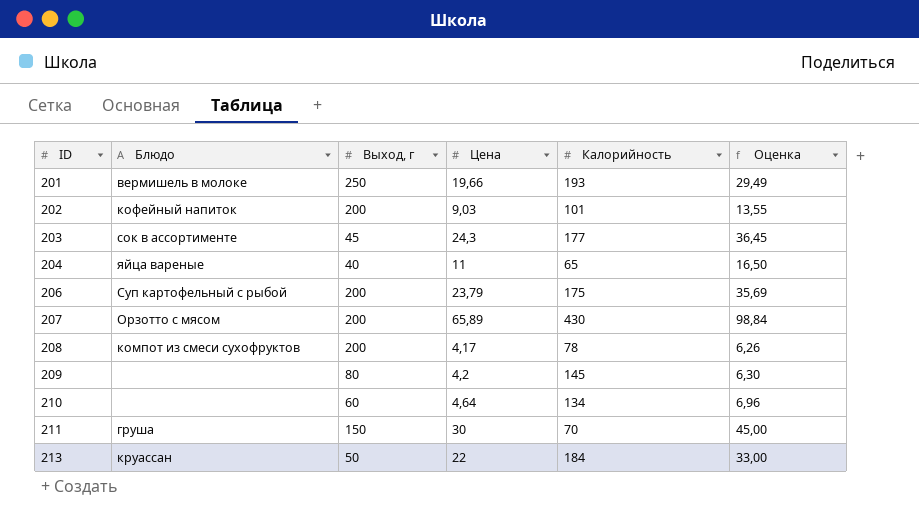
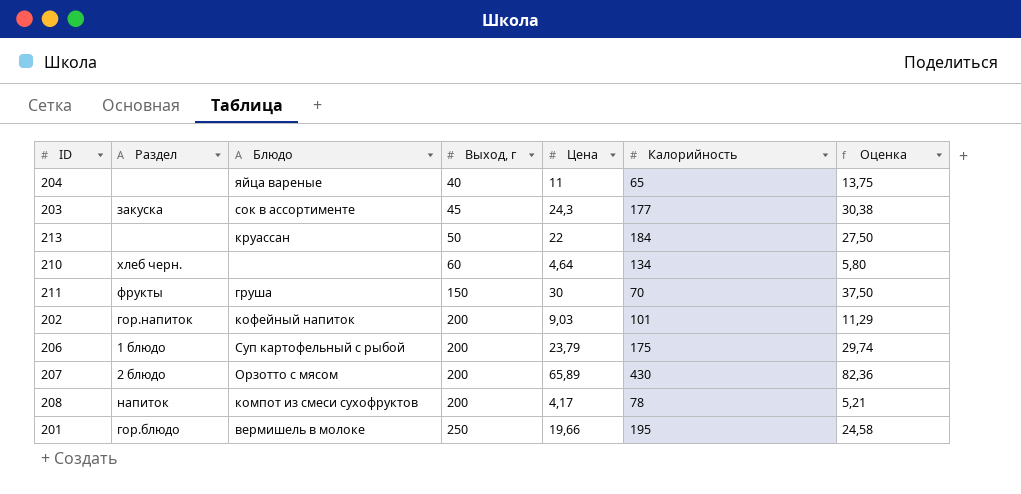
row order: ID ascending -> Выход, г ascending
column Раздел | position: none -> 2
column Оценка | formula: [Цена] * 1,5 -> [Цена] * 1,25
row 209: none | 80 | 4,2 | 145 | 6,30 -> none
201 | Калорийность: 193 -> 195

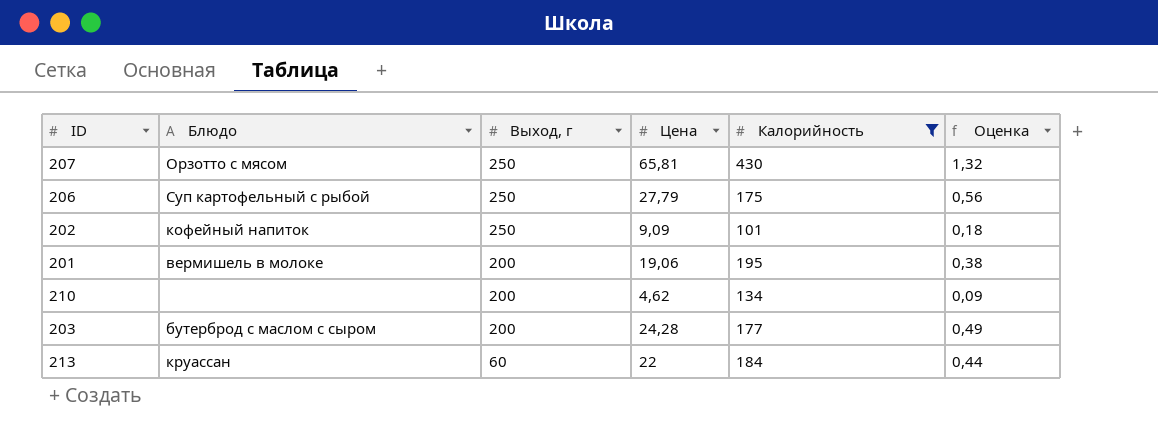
filter: none -> Калорийность >= 101
row order: Выход, г ascending -> Выход, г descending
column Раздел | position: 2 -> none
column Оценка | formula: [Цена] * 1,25 -> [Цена] * 0,02
207 | Выход, г: 200 -> 250
207 | Цена: 65,89 -> 65,81
206 | Выход, г: 200 -> 250
206 | Цена: 23,79 -> 27,79
202 | Выход, г: 200 -> 250
202 | Цена: 9,03 -> 9,09
201 | Выход, г: 250 -> 200
201 | Цена: 19,66 -> 19,06
210 | Выход, г: 60 -> 200
210 | Цена: 4,64 -> 4,62
203 | Блюдо: сок в ассортименте -> бутерброд с маслом с сыром
203 | Выход, г: 45 -> 200
203 | Цена: 24,3 -> 24,28
213 | Выход, г: 50 -> 60

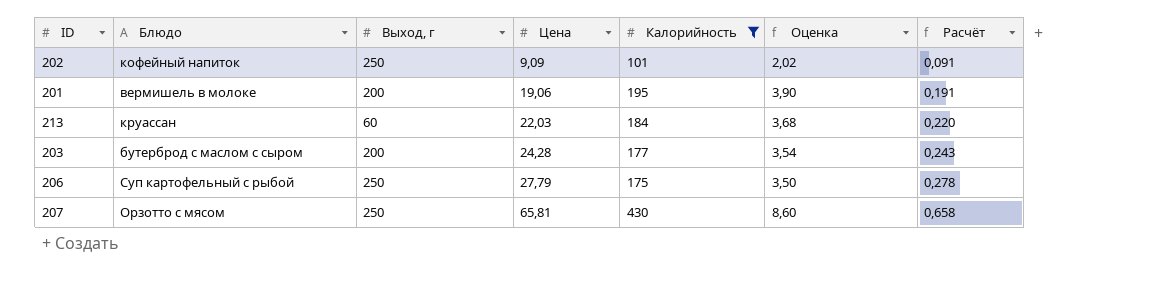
row order: Выход, г descending -> Цена ascending
column Оценка | formula: [Цена] * 0,02 -> [Калорийность] * 0,02
column Расчёт | formula: none -> [Цена] * 0,01
row 210: none | 200 | 4,62 | 134 | 0,09 -> none
213 | Цена: 22 -> 22,03

